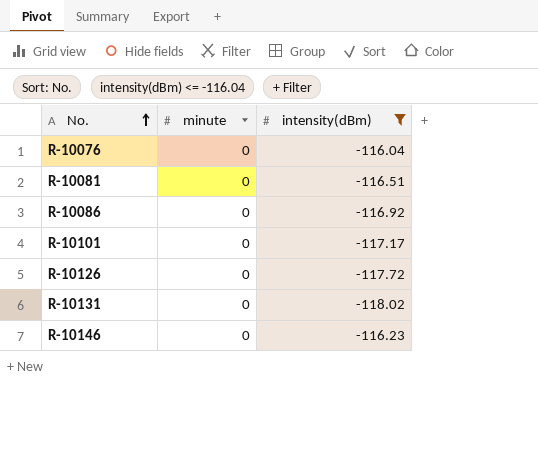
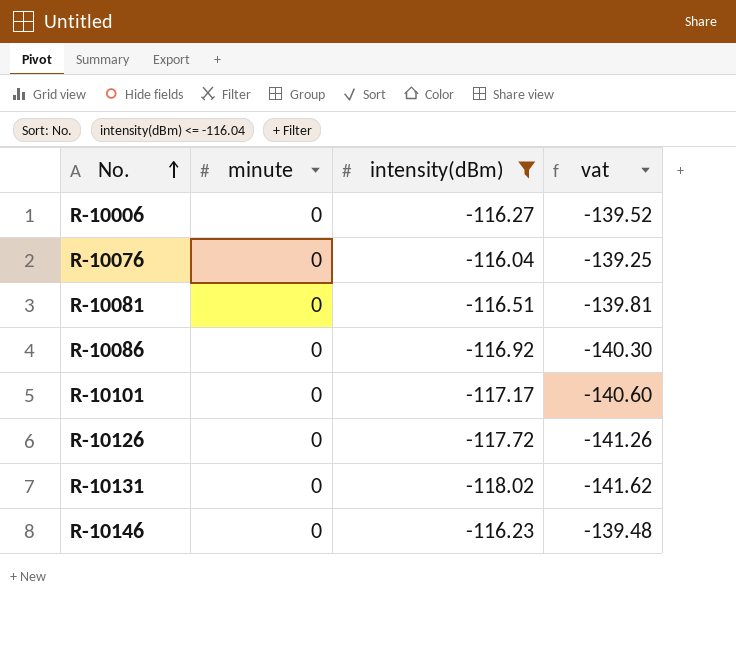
column vat | formula: none -> [intensity(dBm)] * 1.2
row R-10006: none -> 0 | -116.27 | -139.52

